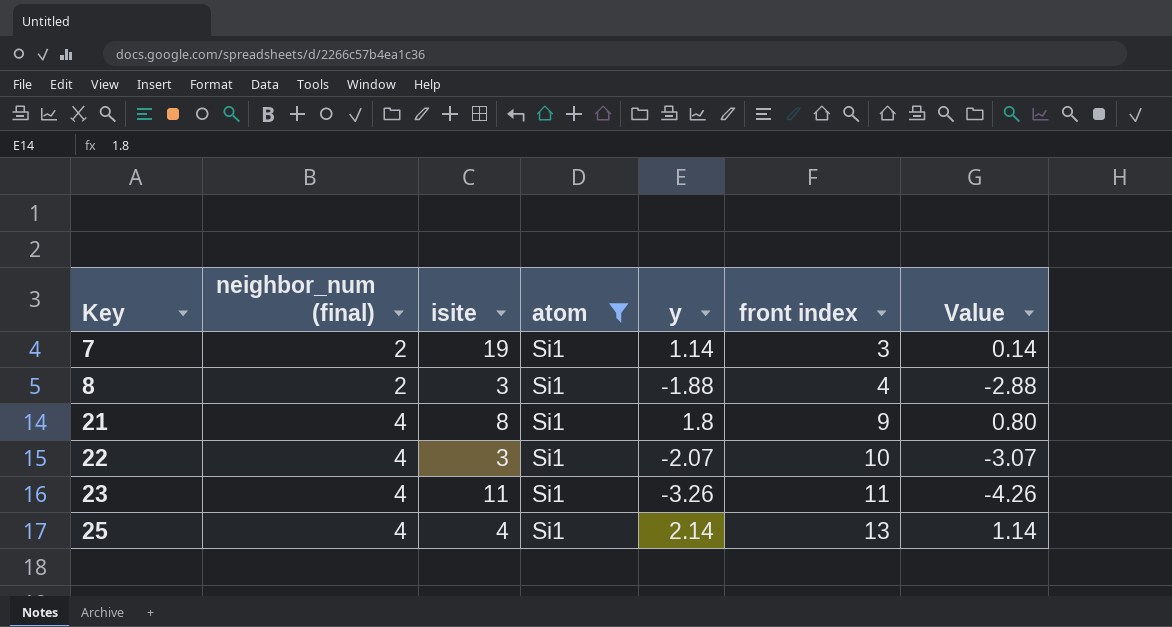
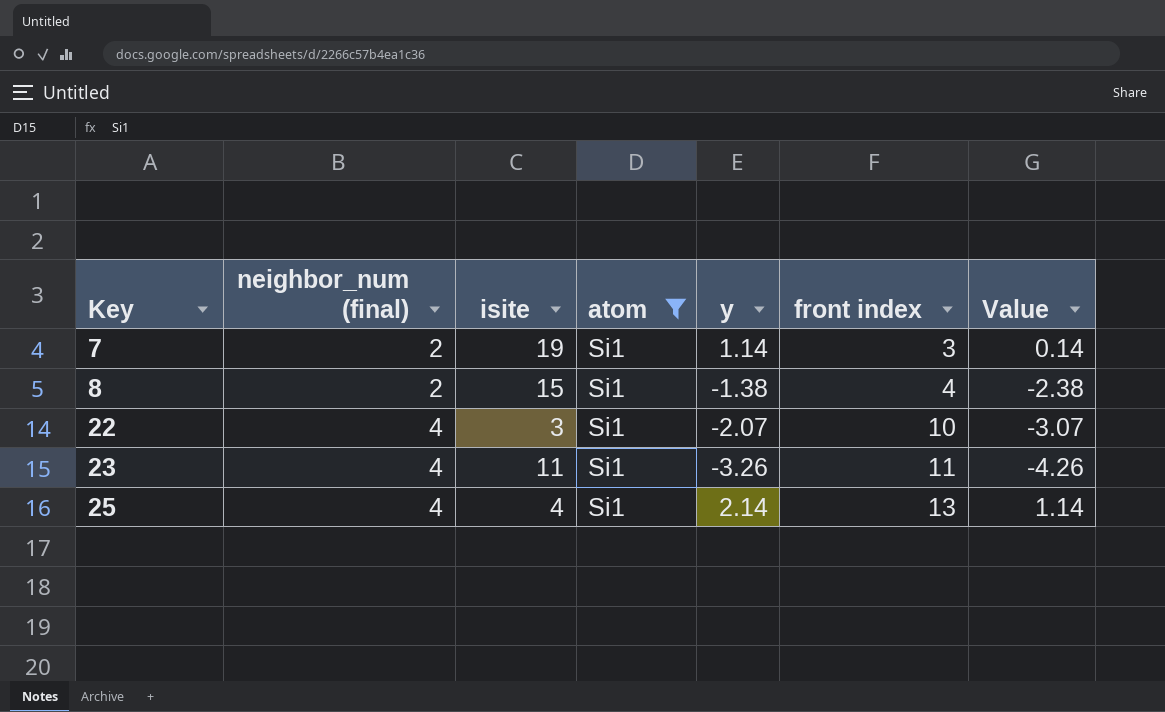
row 21: 4 | 8 | Si1 | 1.8 | 9 | 0.80 -> none
8 | isite: 3 -> 15
8 | y: -1.88 -> -1.38
8 | Value: -2.88 -> -2.38

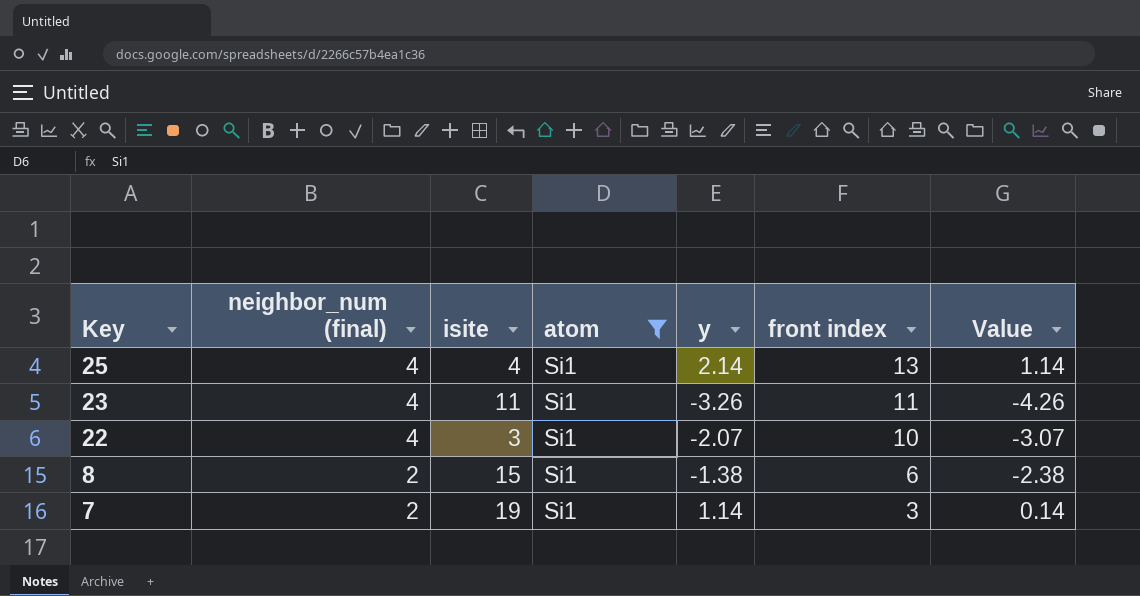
row order: Key ascending -> Key descending
8 | front index: 4 -> 6

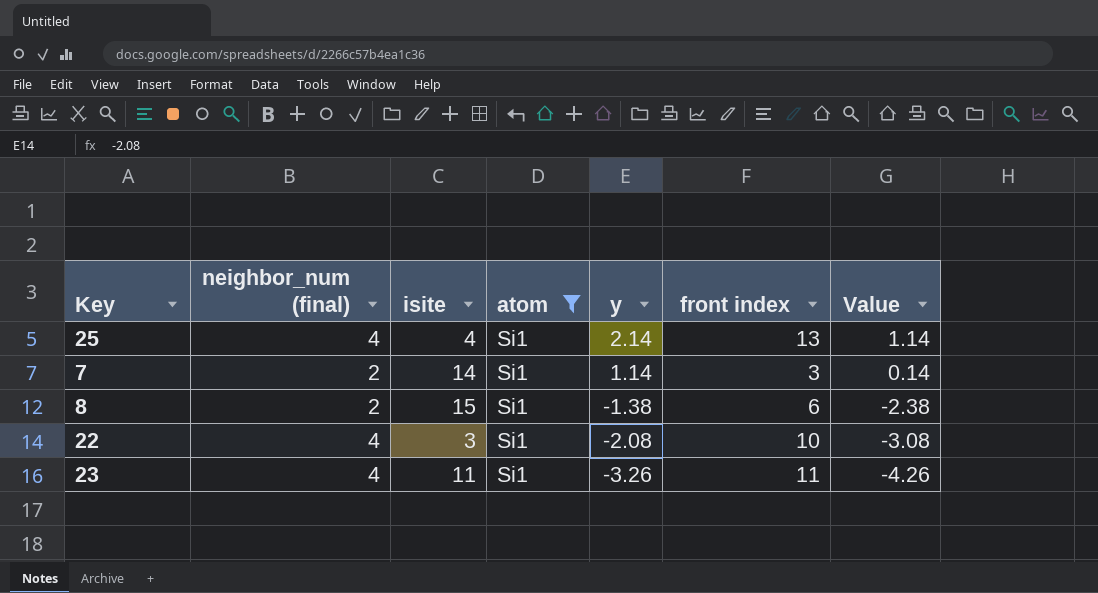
row order: Key descending -> y descending
7 | isite: 19 -> 14
22 | y: -2.07 -> -2.08
22 | Value: -3.07 -> -3.08

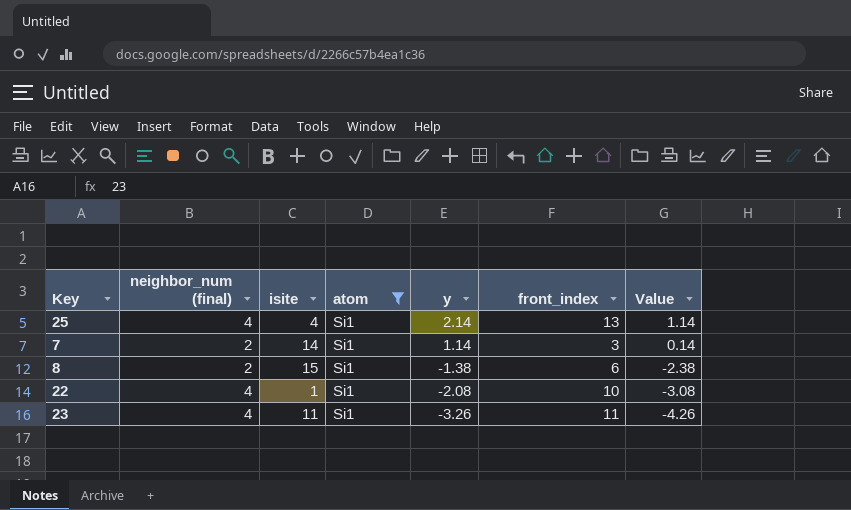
column name: front index -> front_index
22 | isite: 3 -> 1

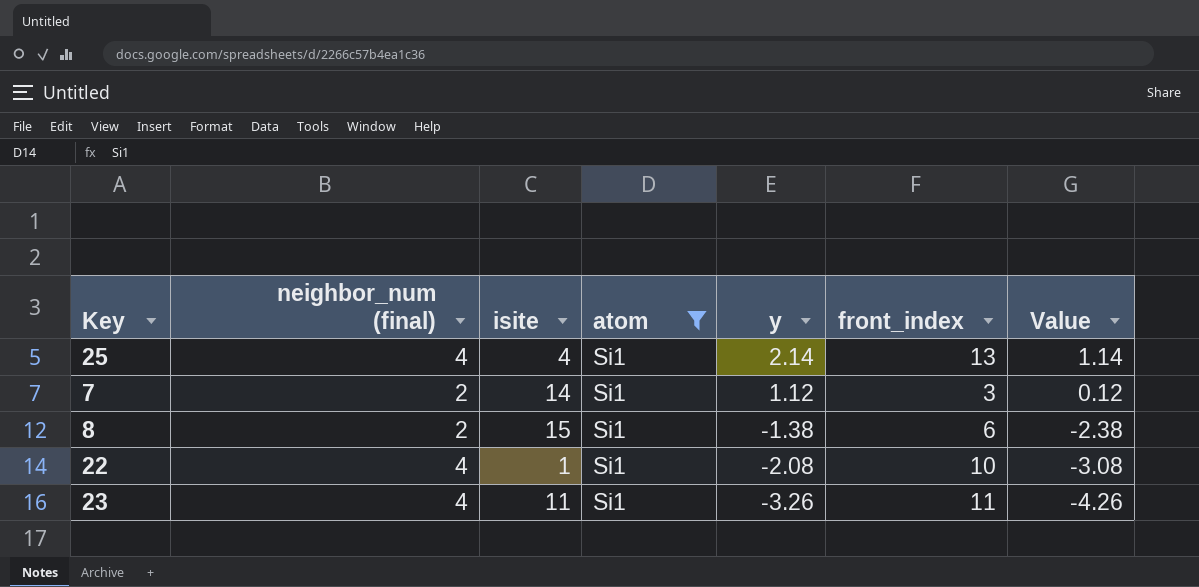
7 | y: 1.14 -> 1.12
7 | Value: 0.14 -> 0.12

